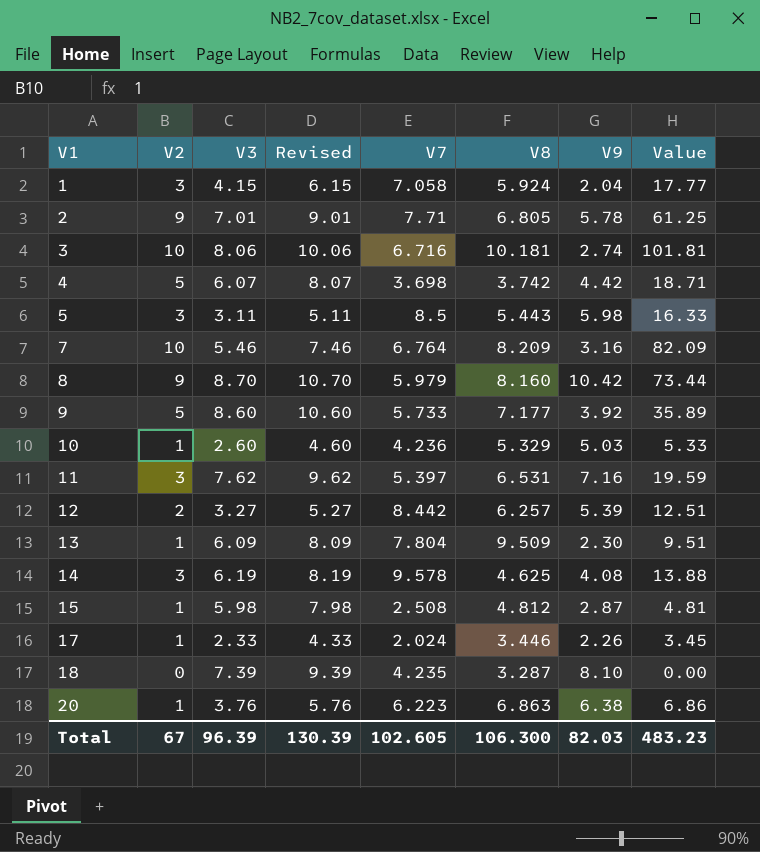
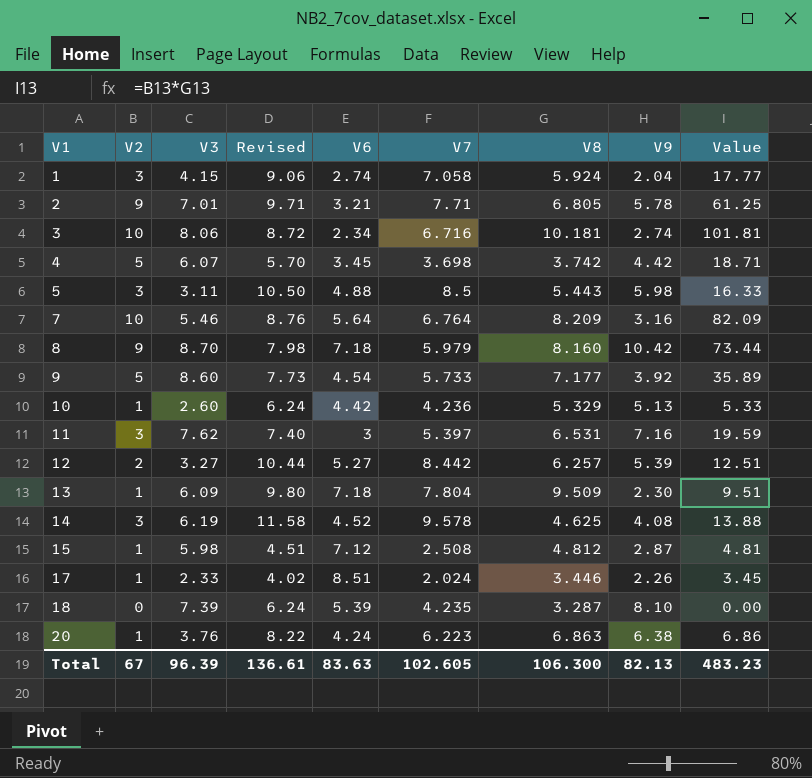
column Revised | formula: [V3] + 2 -> [V7] + 2
column V6 | position: none -> 5
10 | V9: 5.03 -> 5.13
Total | Revised: 130.39 -> 136.61
Total | V9: 82.03 -> 82.13

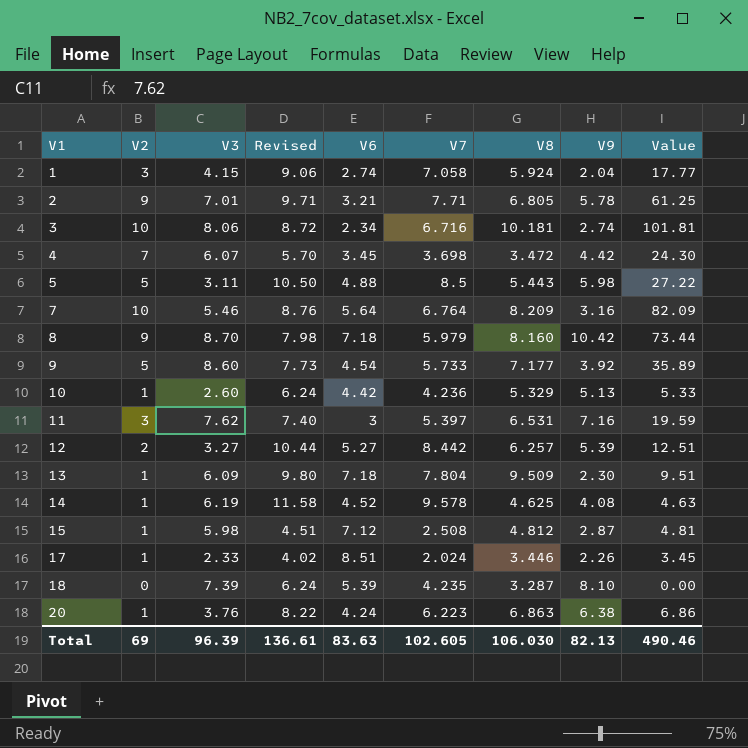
4 | V2: 5 -> 7
4 | V8: 3.742 -> 3.472
4 | Value: 18.71 -> 24.30
5 | V2: 3 -> 5
5 | Value: 16.33 -> 27.22
14 | V2: 3 -> 1
14 | Value: 13.88 -> 4.63
Total | V2: 67 -> 69
Total | V8: 106.300 -> 106.030
Total | Value: 483.23 -> 490.46

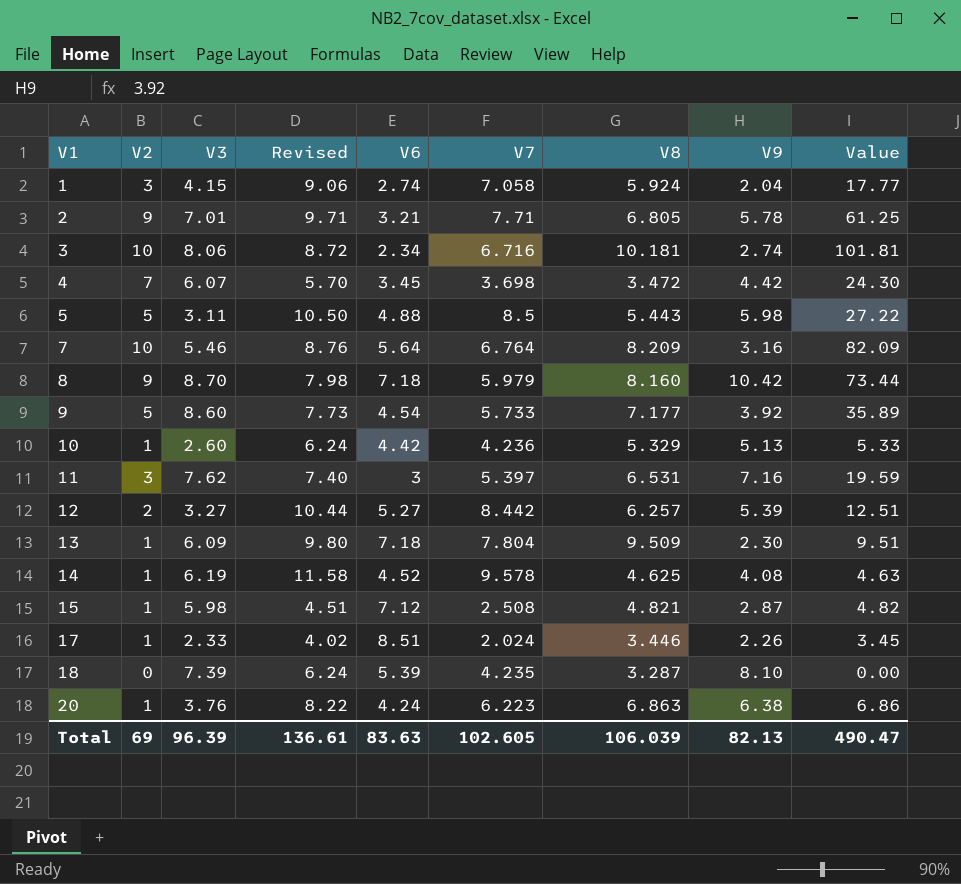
15 | V8: 4.812 -> 4.821
15 | Value: 4.81 -> 4.82
Total | V8: 106.030 -> 106.039
Total | Value: 490.46 -> 490.47

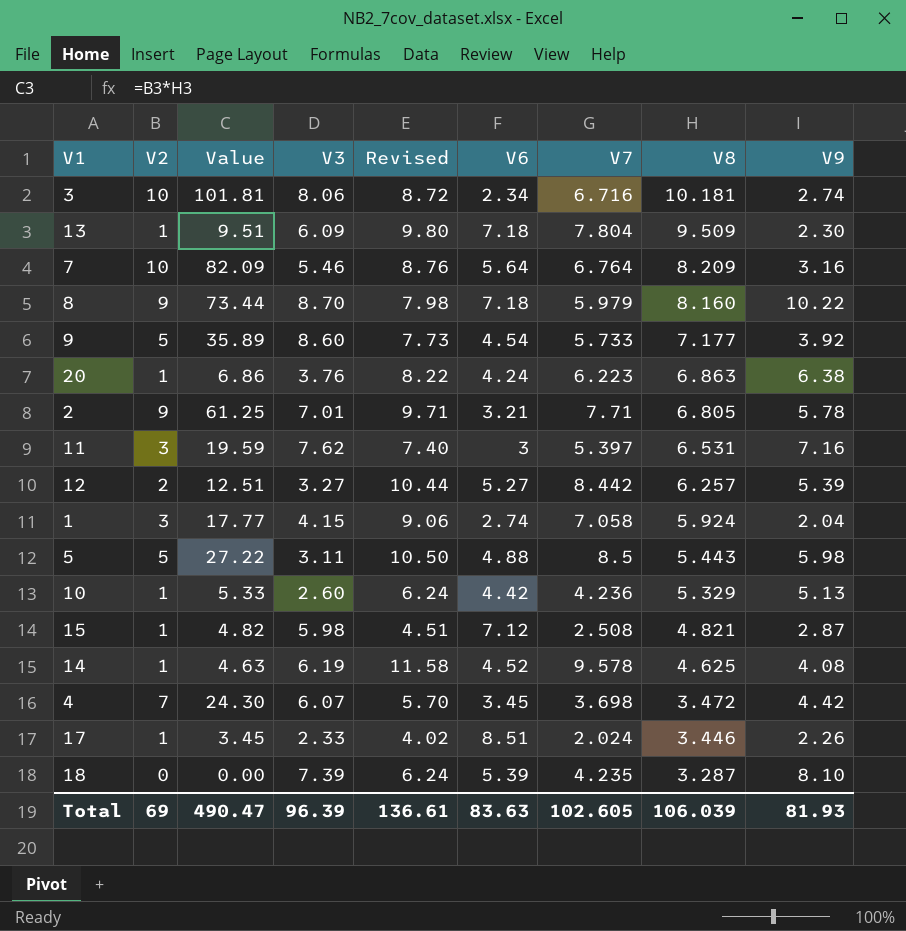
row order: V1 ascending -> V8 descending
column Value | position: 9 -> 3
8 | V9: 10.42 -> 10.22
Total | V9: 82.13 -> 81.93

